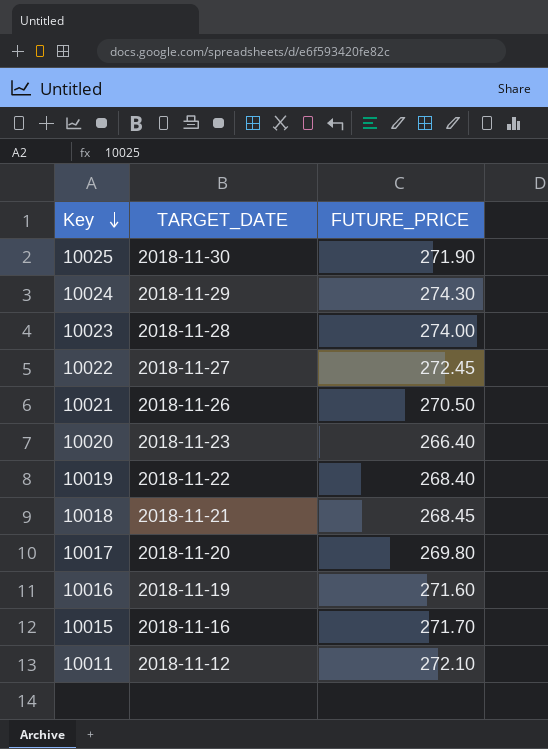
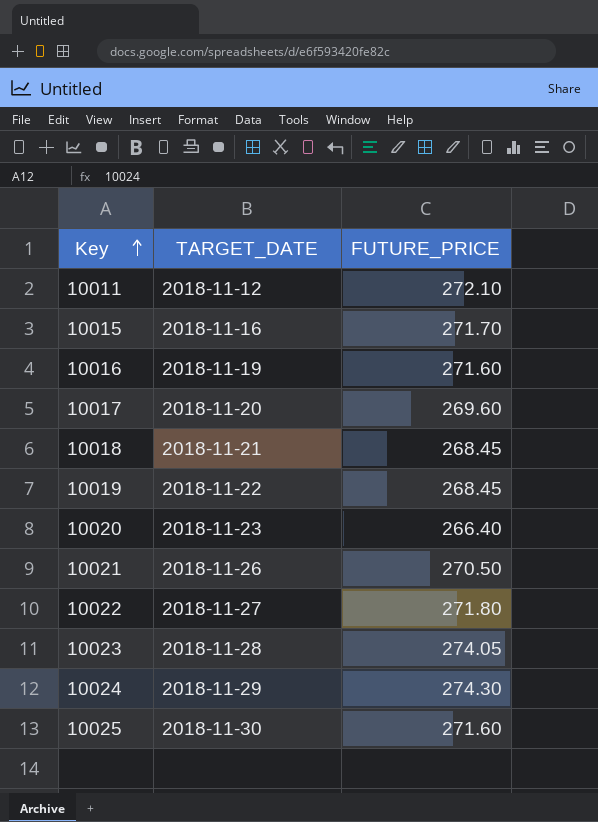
row order: Key descending -> Key ascending
10017 | FUTURE_PRICE: 269.80 -> 269.60
10019 | FUTURE_PRICE: 268.40 -> 268.45
10022 | FUTURE_PRICE: 272.45 -> 271.80
10023 | FUTURE_PRICE: 274.00 -> 274.05
10025 | FUTURE_PRICE: 271.90 -> 271.60

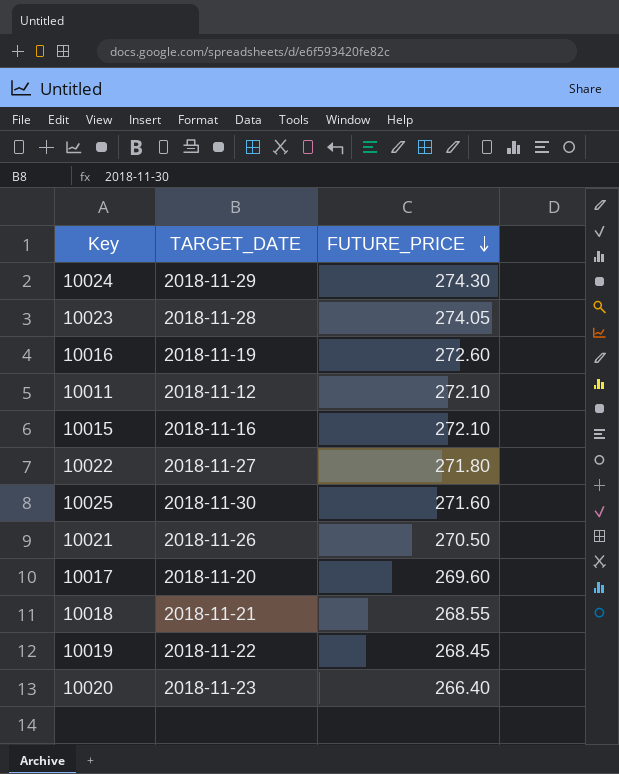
row order: Key ascending -> FUTURE_PRICE descending
10016 | FUTURE_PRICE: 271.60 -> 272.60
10015 | FUTURE_PRICE: 271.70 -> 272.10
10018 | FUTURE_PRICE: 268.45 -> 268.55

